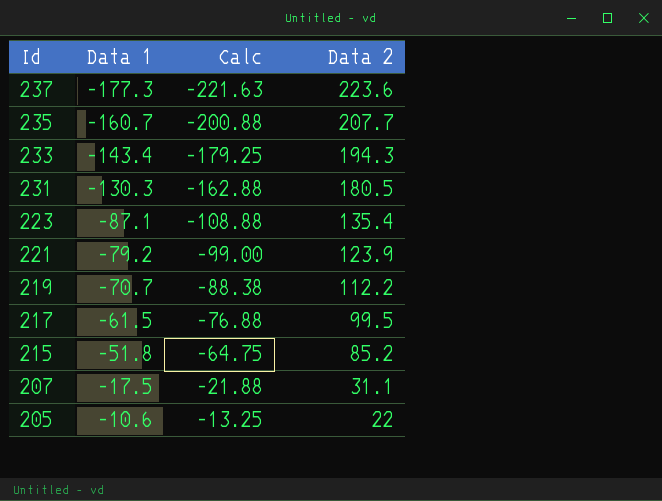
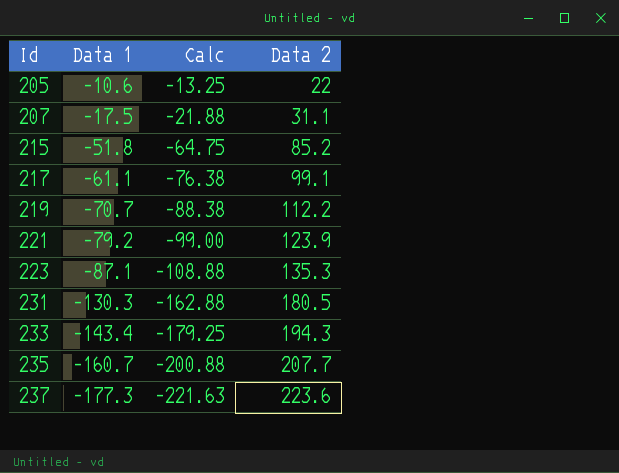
row order: Id descending -> Id ascending
217 | Data 1: -61.5 -> -61.1
217 | Calc: -76.88 -> -76.38
217 | Data 2: 99.5 -> 99.1
223 | Data 2: 135.4 -> 135.3

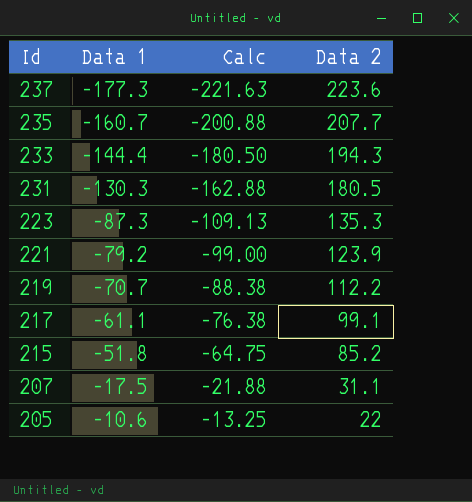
row order: Id ascending -> Id descending
233 | Data 1: -143.4 -> -144.4
233 | Calc: -179.25 -> -180.50
223 | Data 1: -87.1 -> -87.3
223 | Calc: -108.88 -> -109.13

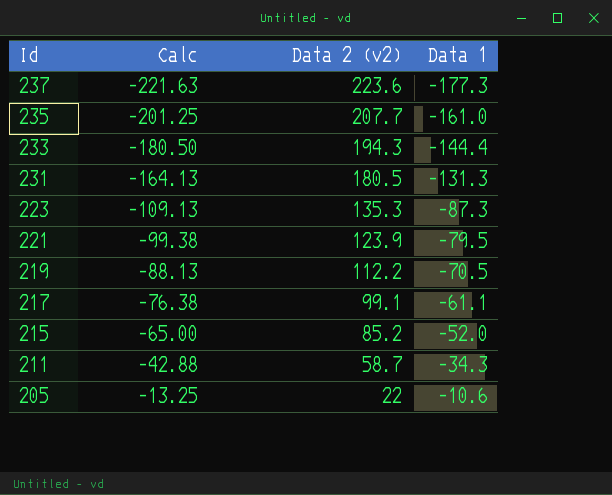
column name: Data 2 -> Data 2 (v2)
column Data 1 | position: 2 -> 4
row 207: -17.5 | -21.88 | 31.1 -> none
235 | Calc: -200.88 -> -201.25
235 | Data 1: -160.7 -> -161.0
231 | Calc: -162.88 -> -164.13
231 | Data 1: -130.3 -> -131.3
221 | Calc: -99.00 -> -99.38
221 | Data 1: -79.2 -> -79.5
219 | Calc: -88.38 -> -88.13
219 | Data 1: -70.7 -> -70.5
215 | Calc: -64.75 -> -65.00
215 | Data 1: -51.8 -> -52.0
row 211: none -> -42.88 | 58.7 | -34.3

